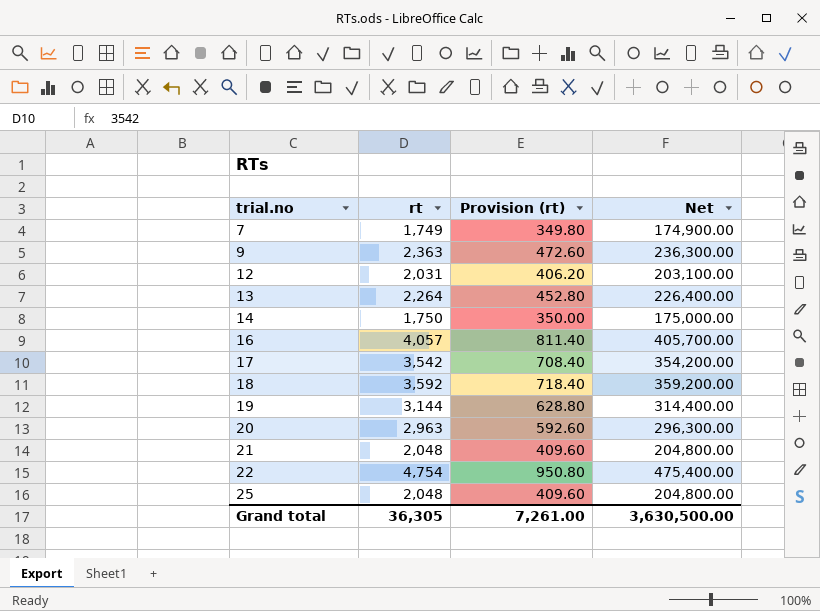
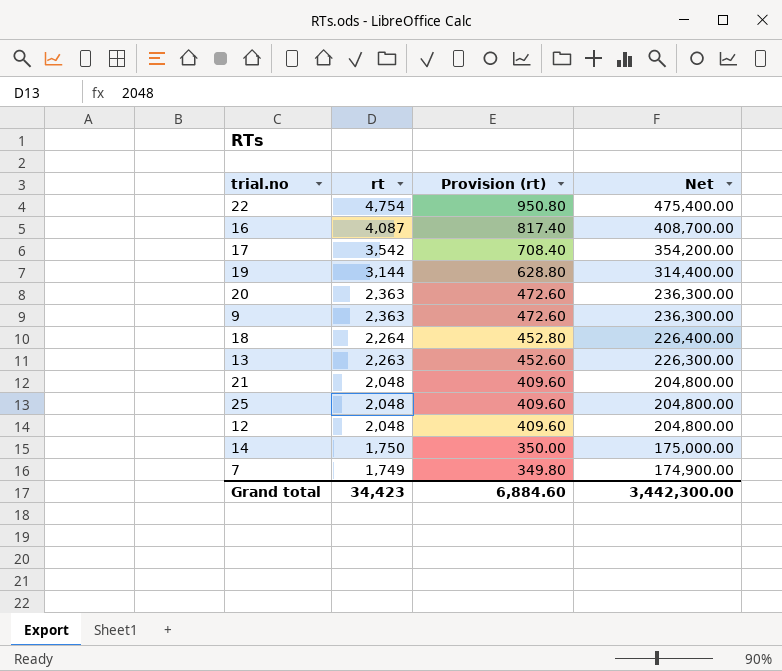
row order: trial.no ascending -> rt descending
16 | rt: 4,057 -> 4,087
16 | Provision (rt): 811.40 -> 817.40
16 | Net: 405,700.00 -> 408,700.00
20 | rt: 2,963 -> 2,363
20 | Provision (rt): 592.60 -> 472.60
20 | Net: 296,300.00 -> 236,300.00
18 | rt: 3,592 -> 2,264
18 | Provision (rt): 718.40 -> 452.80
18 | Net: 359,200.00 -> 226,400.00
13 | rt: 2,264 -> 2,263
13 | Provision (rt): 452.80 -> 452.60
13 | Net: 226,400.00 -> 226,300.00
12 | rt: 2,031 -> 2,048
12 | Provision (rt): 406.20 -> 409.60
12 | Net: 203,100.00 -> 204,800.00
Grand total | rt: 36,305 -> 34,423
Grand total | Provision (rt): 7,261.00 -> 6,884.60
Grand total | Net: 3,630,500.00 -> 3,442,300.00

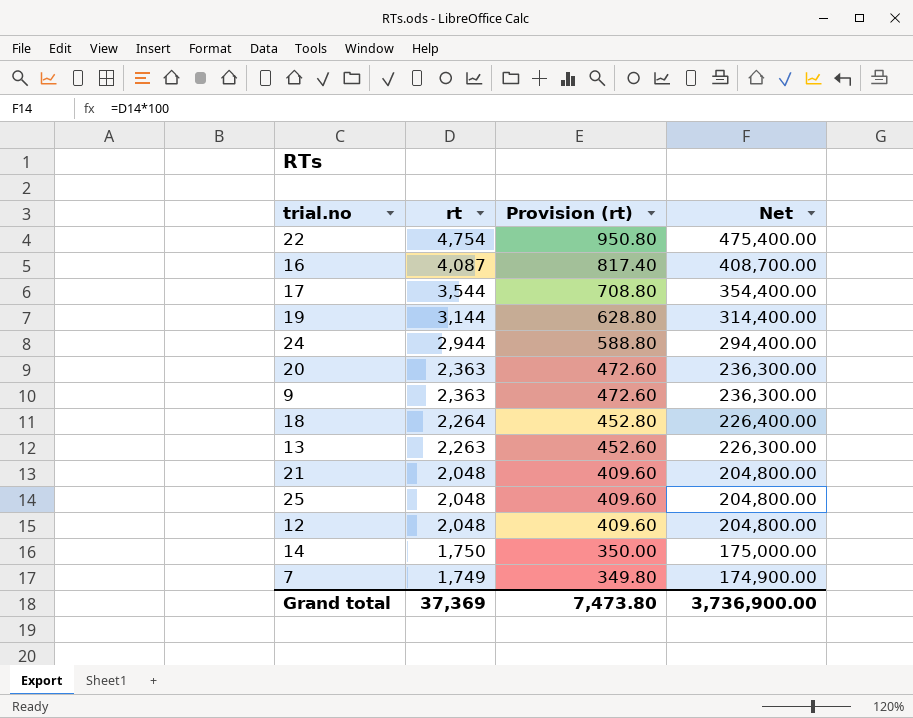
17 | rt: 3,542 -> 3,544
17 | Provision (rt): 708.40 -> 708.80
17 | Net: 354,200.00 -> 354,400.00
row 24: none -> 2,944 | 588.80 | 294,400.00
Grand total | rt: 34,423 -> 37,369
Grand total | Provision (rt): 6,884.60 -> 7,473.80
Grand total | Net: 3,442,300.00 -> 3,736,900.00

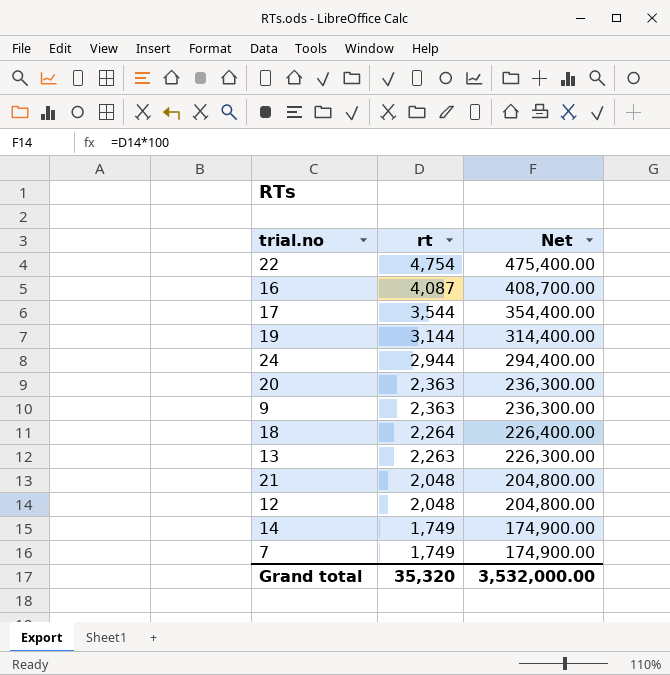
column Provision (rt) | formula: [rt] * 0.2 -> none
row 25: 2,048 | 409.60 | 204,800.00 -> none
14 | rt: 1,750 -> 1,749
14 | Net: 175,000.00 -> 174,900.00
Grand total | rt: 37,369 -> 35,320
Grand total | Net: 3,736,900.00 -> 3,532,000.00

